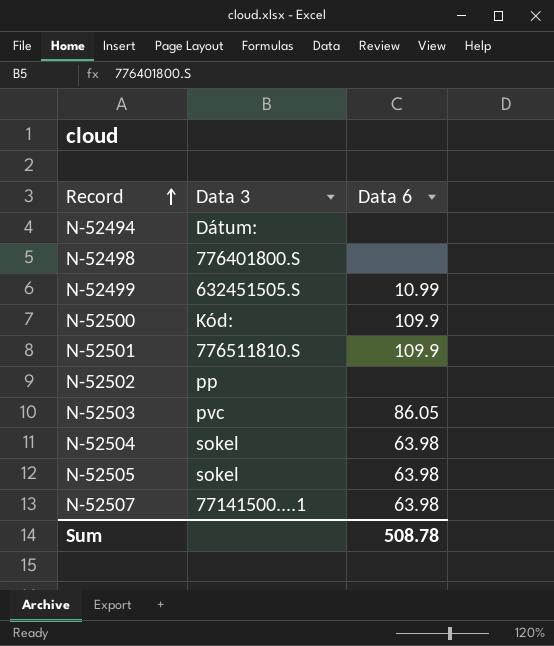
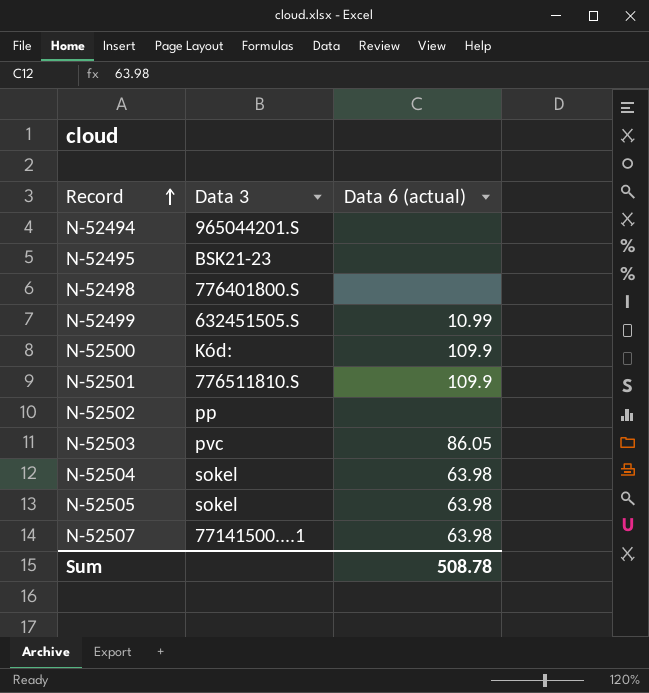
column name: Data 6 -> Data 6 (actual)
N-52494 | Data 3: Dátum: -> 965044201.S
row N-52495: none -> BSK21-23 | none

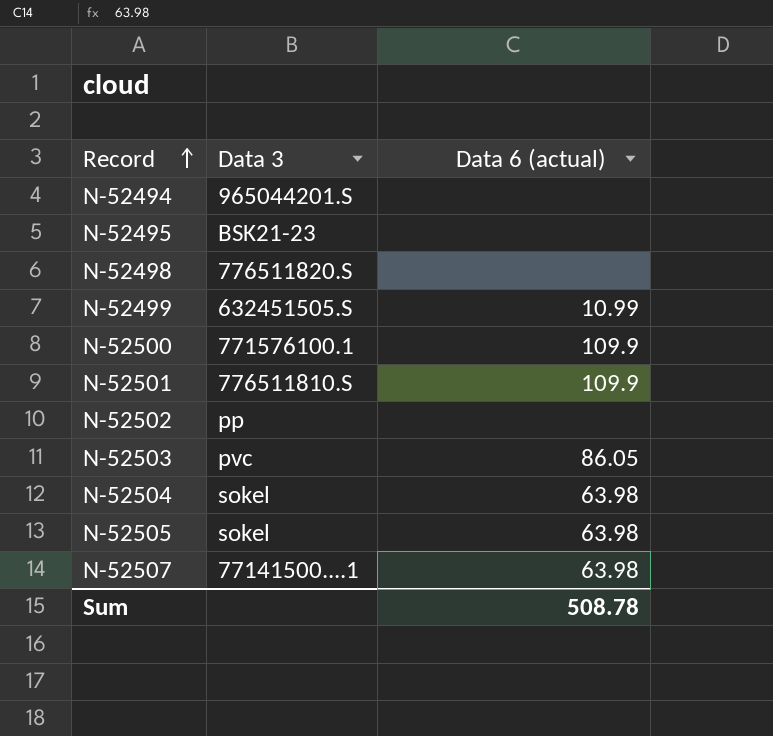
N-52498 | Data 3: 776401800.S -> 776511820.S
N-52500 | Data 3: Kód: -> 771576100.1

